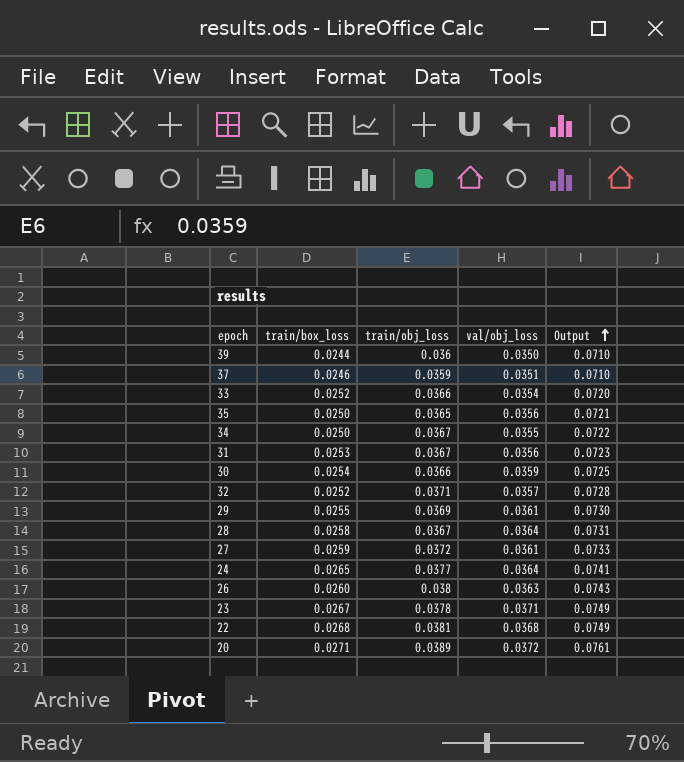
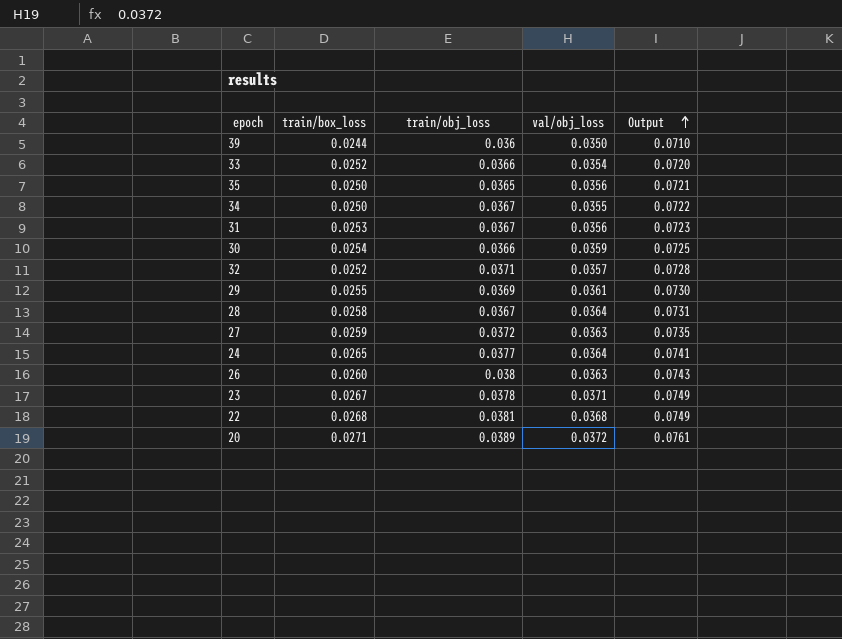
row 37: 0.0246 | 0.0359 | 0.0351 | 0.0710 -> none
27 | val/obj_loss: 0.0361 -> 0.0363
27 | Output: 0.0733 -> 0.0735

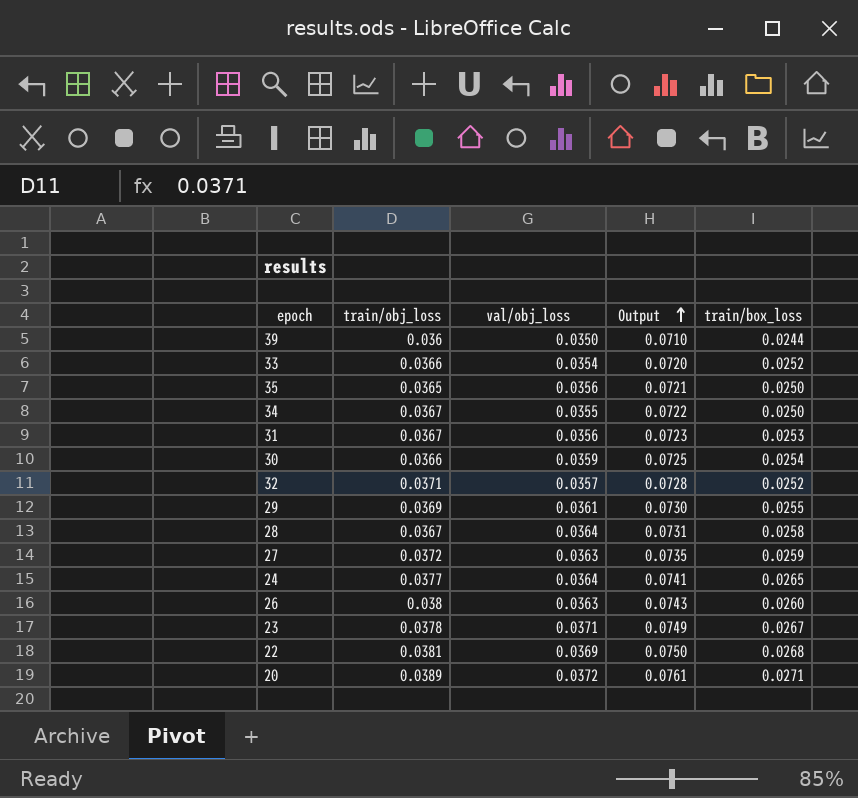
column train/box_loss | position: 2 -> 5
22 | val/obj_loss: 0.0368 -> 0.0369
22 | Output: 0.0749 -> 0.0750

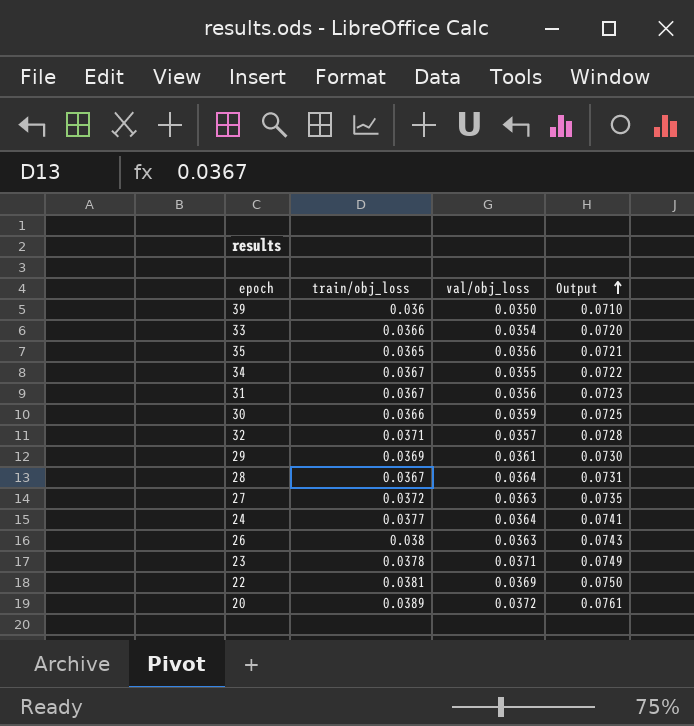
column train/box_loss | position: 5 -> none

